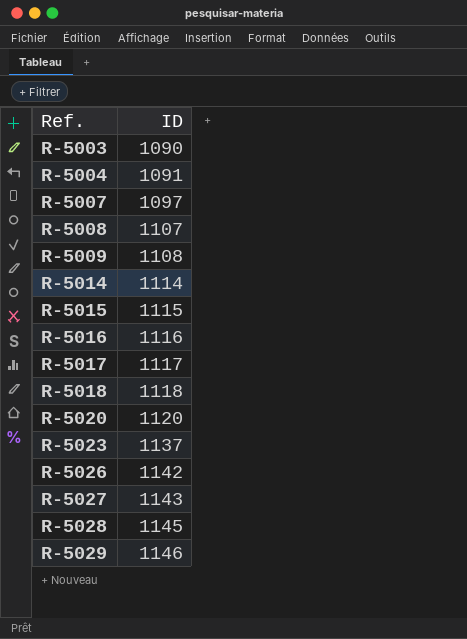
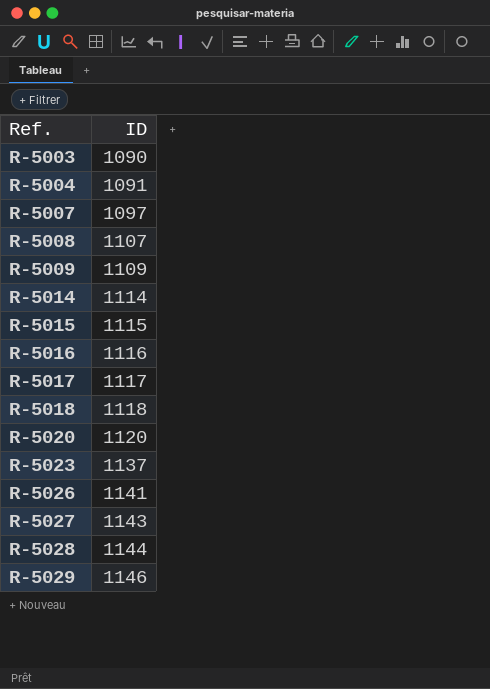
R-5009 | ID: 1108 -> 1109
R-5026 | ID: 1142 -> 1141
R-5028 | ID: 1145 -> 1144

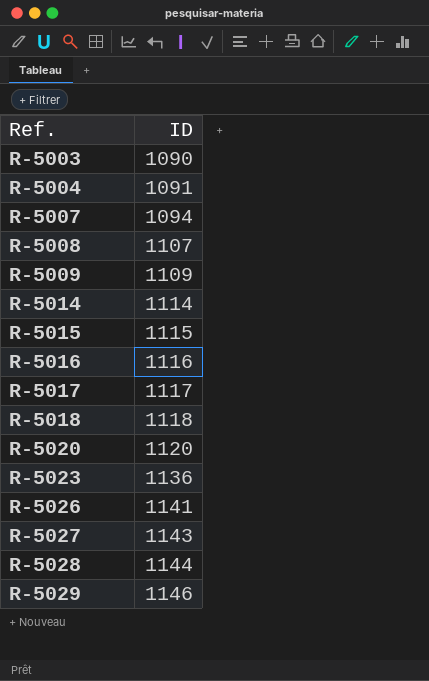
R-5007 | ID: 1097 -> 1094
R-5023 | ID: 1137 -> 1136

